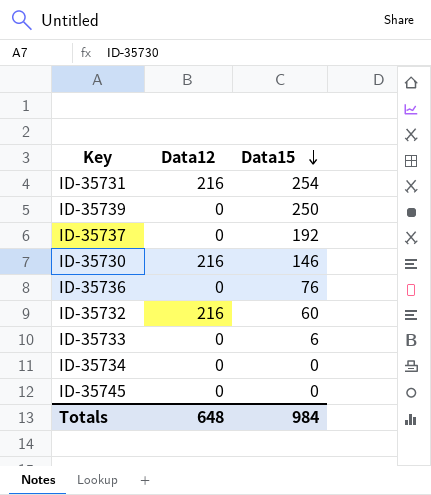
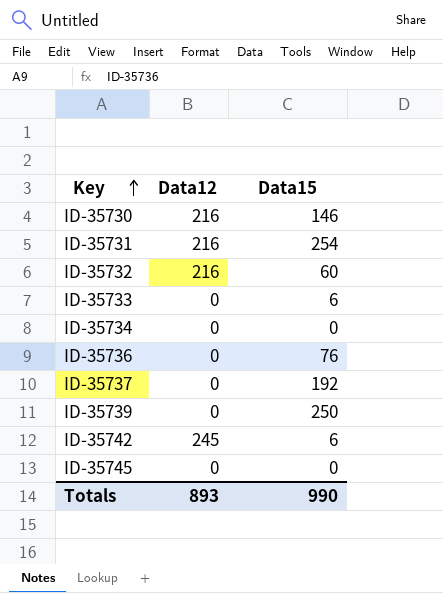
row order: Data15 descending -> Key ascending
row ID-35742: none -> 245 | 6
Totals | Data12: 648 -> 893
Totals | Data15: 984 -> 990

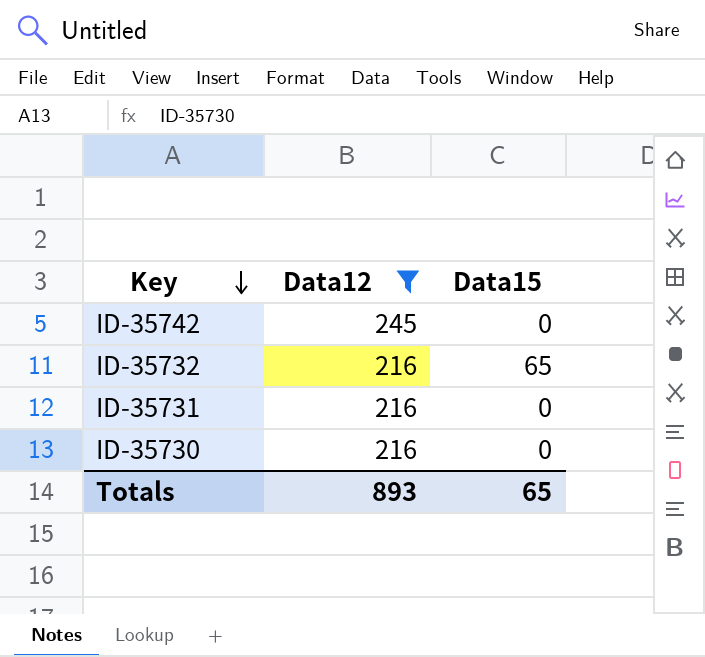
filter: none -> Data12 != 0
row order: Key ascending -> Key descending
ID-35742 | Data15: 6 -> 0
ID-35732 | Data15: 60 -> 65
ID-35731 | Data15: 254 -> 0
ID-35730 | Data15: 146 -> 0
Totals | Data15: 990 -> 65

